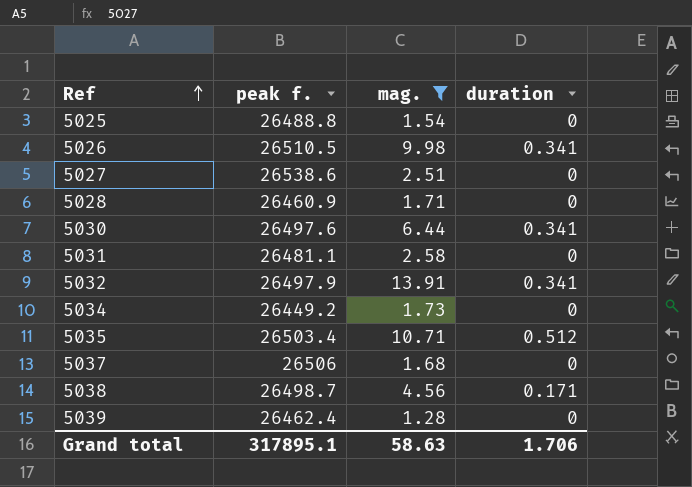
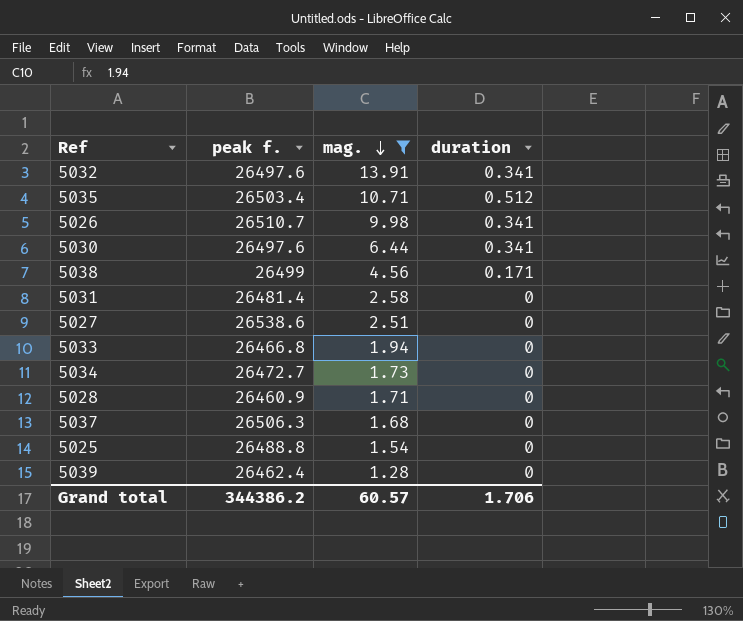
row order: Ref ascending -> mag. descending
5032 | peak f.: 26497.9 -> 26497.6
5026 | peak f.: 26510.5 -> 26510.7
5038 | peak f.: 26498.7 -> 26499
5031 | peak f.: 26481.1 -> 26481.4
row 5033: none -> 26466.8 | 1.94 | 0
5034 | peak f.: 26449.2 -> 26472.7
5037 | peak f.: 26506 -> 26506.3
Grand total | peak f.: 317895.1 -> 344386.2
Grand total | mag.: 58.63 -> 60.57

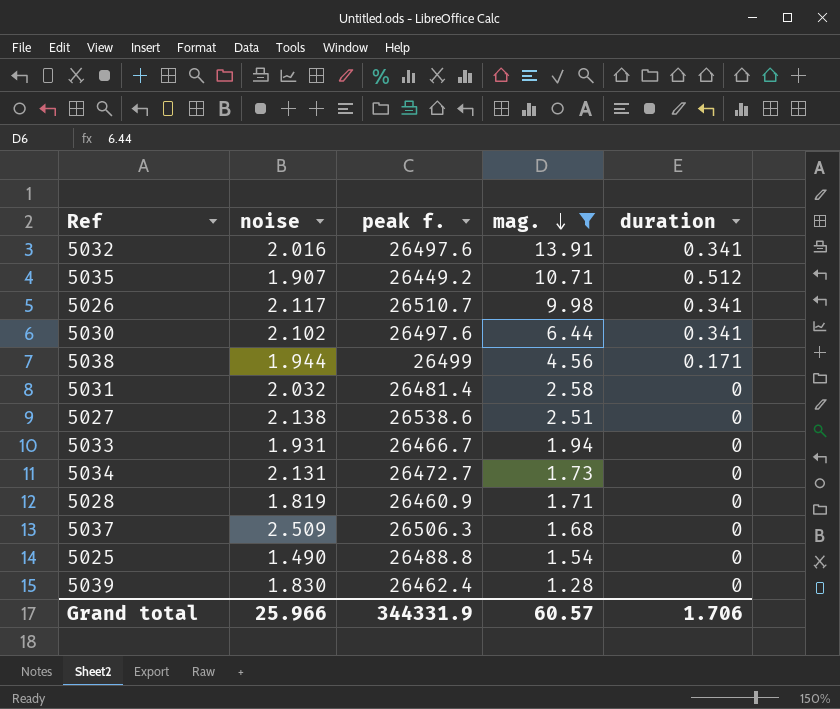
column noise | position: none -> 2
5035 | peak f.: 26503.4 -> 26449.2
5033 | peak f.: 26466.8 -> 26466.7
Grand total | peak f.: 344386.2 -> 344331.9

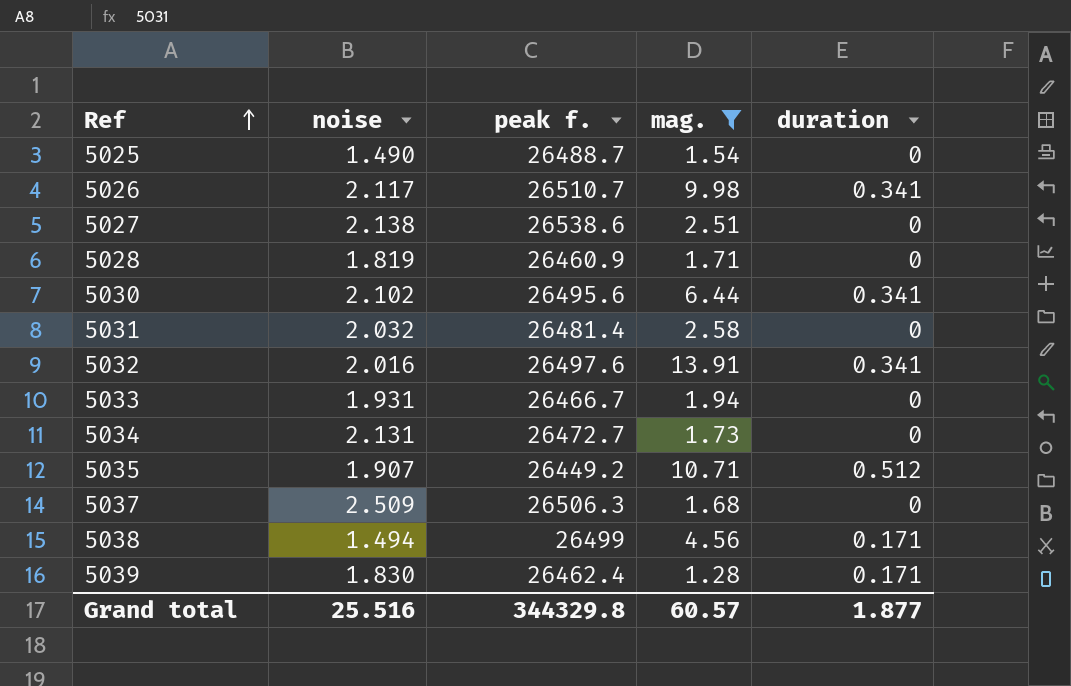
row order: mag. descending -> Ref ascending
5025 | peak f.: 26488.8 -> 26488.7
5030 | peak f.: 26497.6 -> 26495.6
5038 | noise: 1.944 -> 1.494
5039 | duration: 0 -> 0.171
Grand total | noise: 25.966 -> 25.516
Grand total | peak f.: 344331.9 -> 344329.8
Grand total | duration: 1.706 -> 1.877

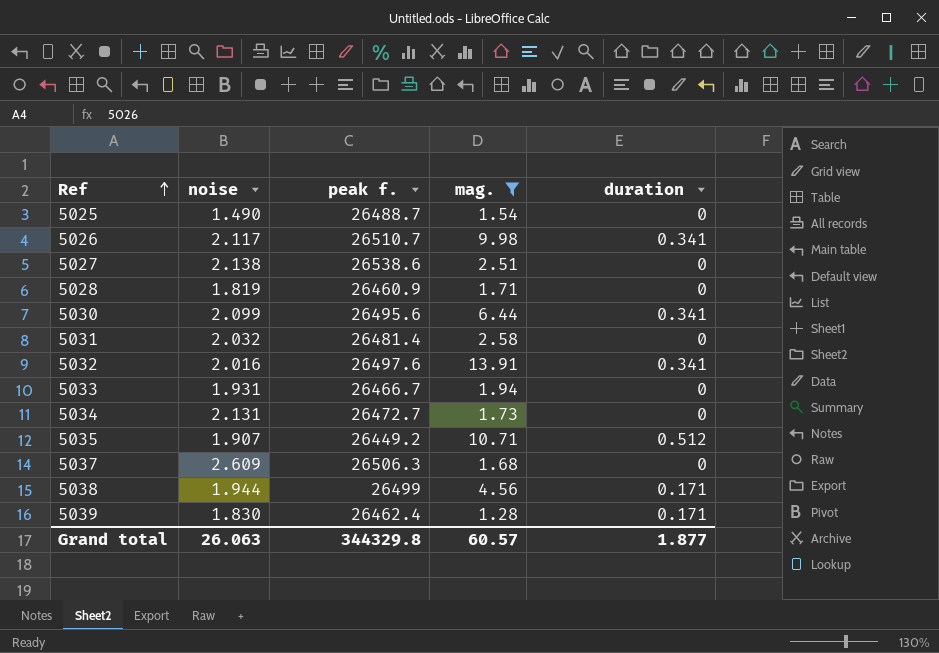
5030 | noise: 2.102 -> 2.099
5037 | noise: 2.509 -> 2.609
5038 | noise: 1.494 -> 1.944
Grand total | noise: 25.516 -> 26.063

